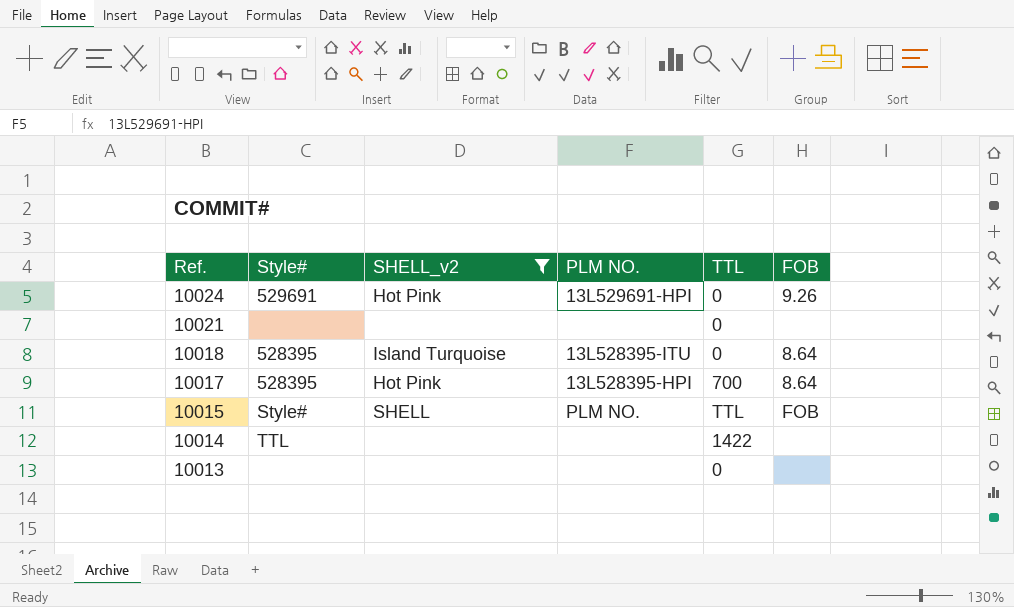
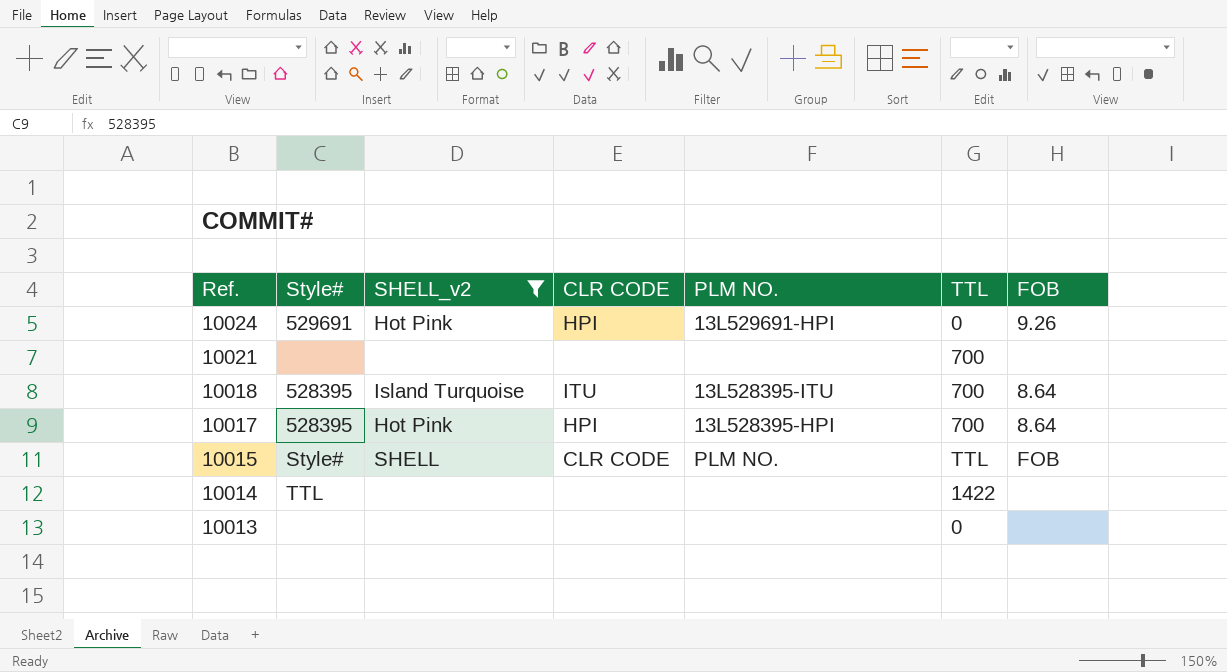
column CLR CODE | position: none -> 4
10021 | TTL: 0 -> 700
10018 | TTL: 0 -> 700

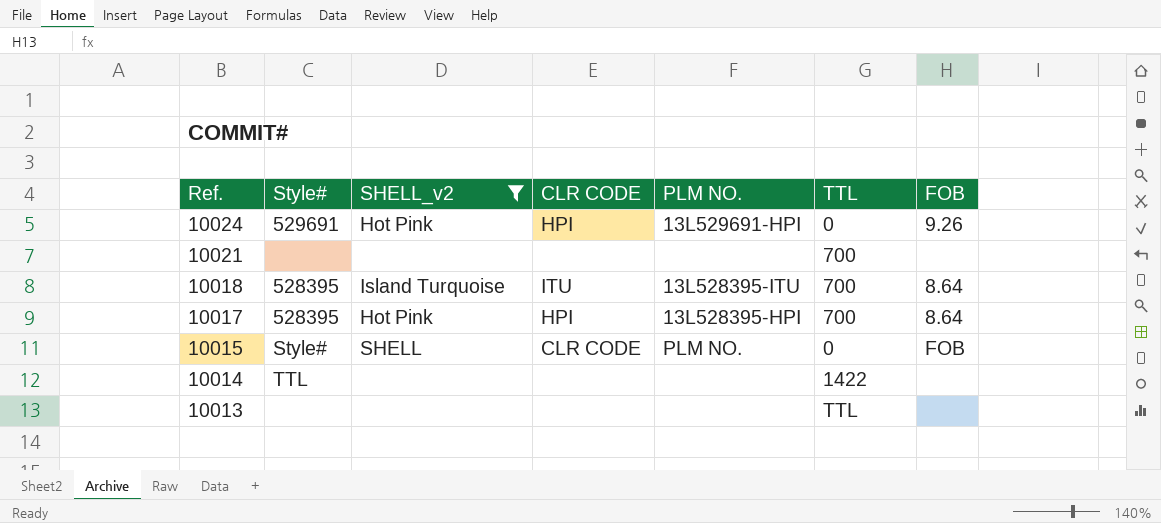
10015 | TTL: TTL -> 0
10013 | TTL: 0 -> TTL

